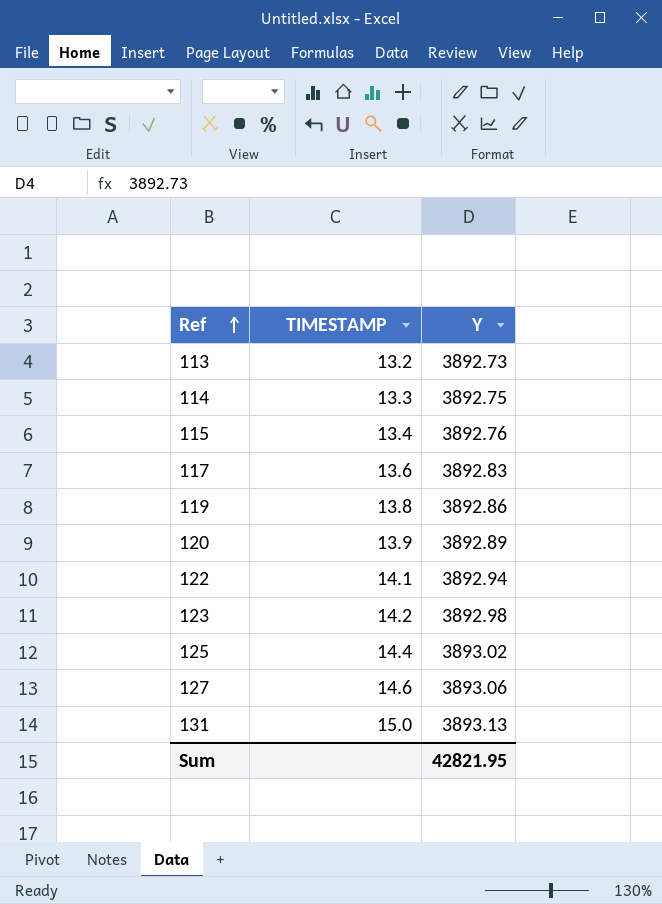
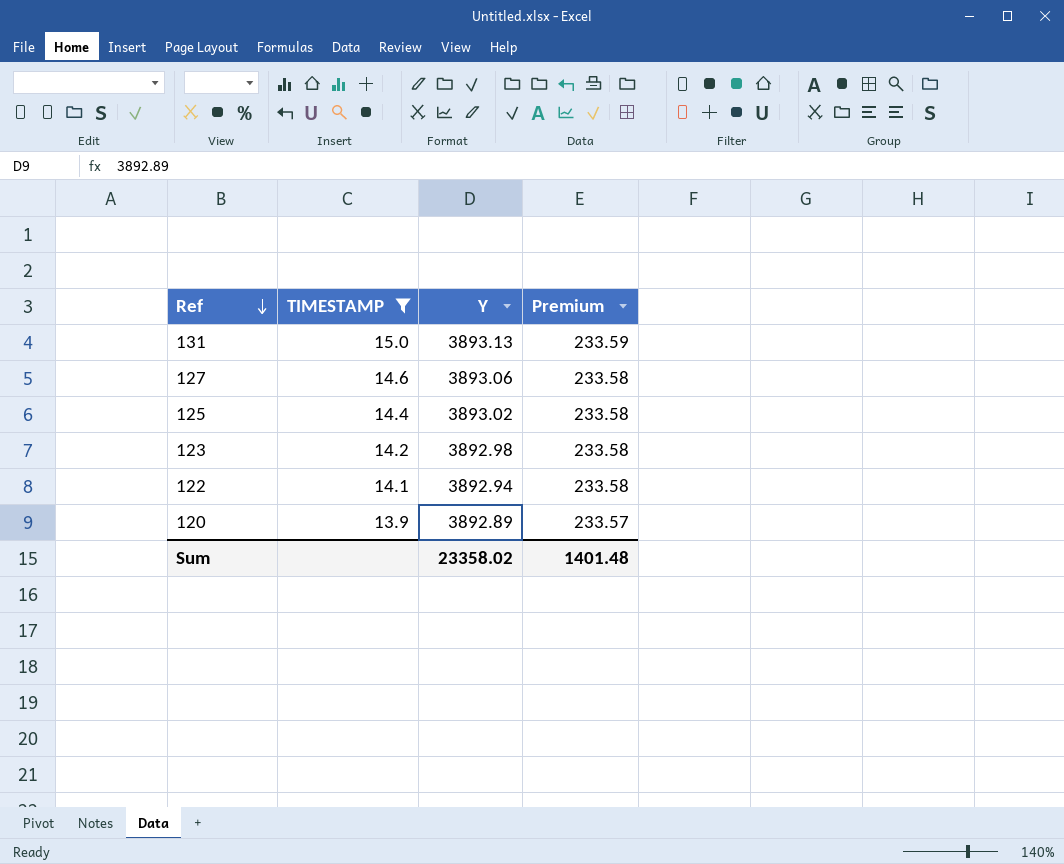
filter: none -> TIMESTAMP >= 13.9
row order: Ref ascending -> Ref descending
column Premium | formula: none -> [Y] * 0.06
Sum | Y: 42821.95 -> 23358.02

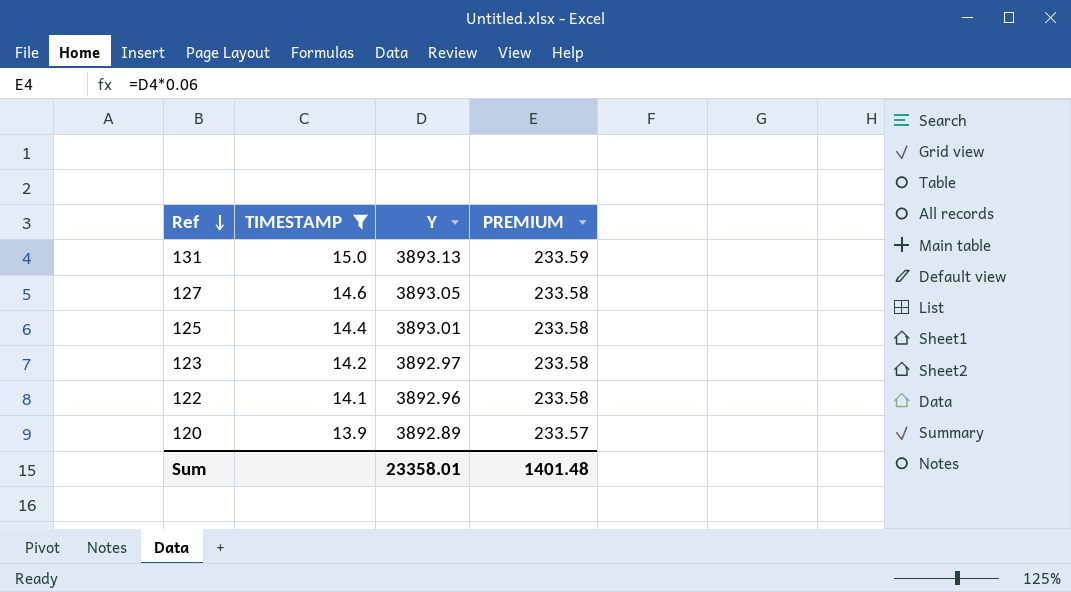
column name: Premium -> PREMIUM
127 | Y: 3893.06 -> 3893.05
125 | Y: 3893.02 -> 3893.01
123 | Y: 3892.98 -> 3892.97
122 | Y: 3892.94 -> 3892.96
Sum | Y: 23358.02 -> 23358.01

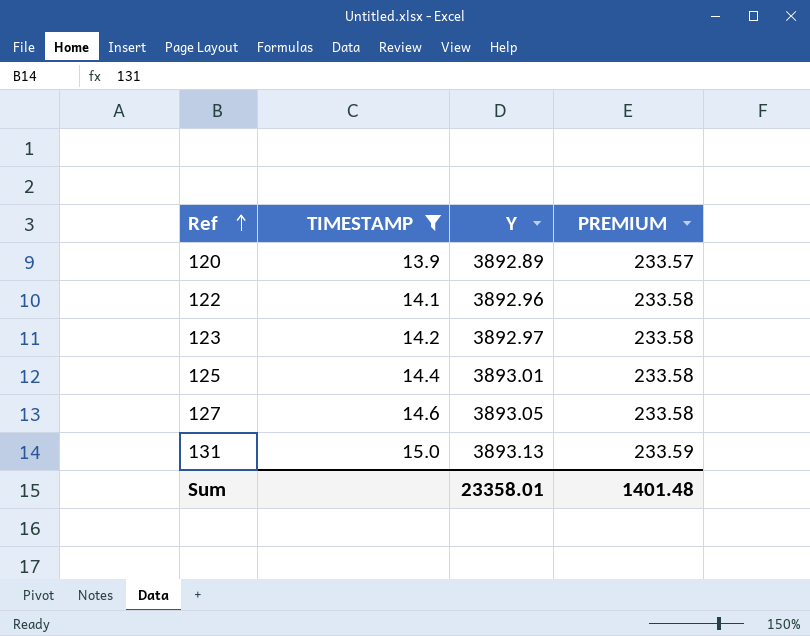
row order: Ref descending -> Ref ascending

